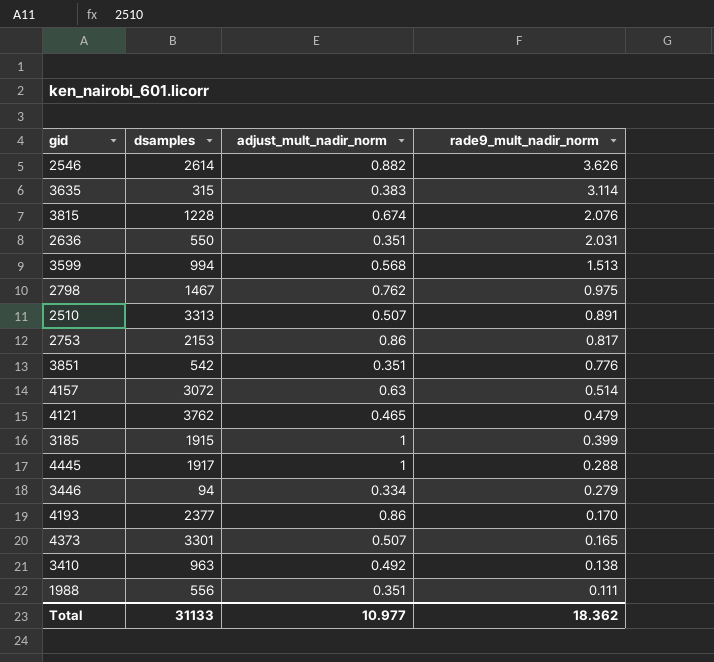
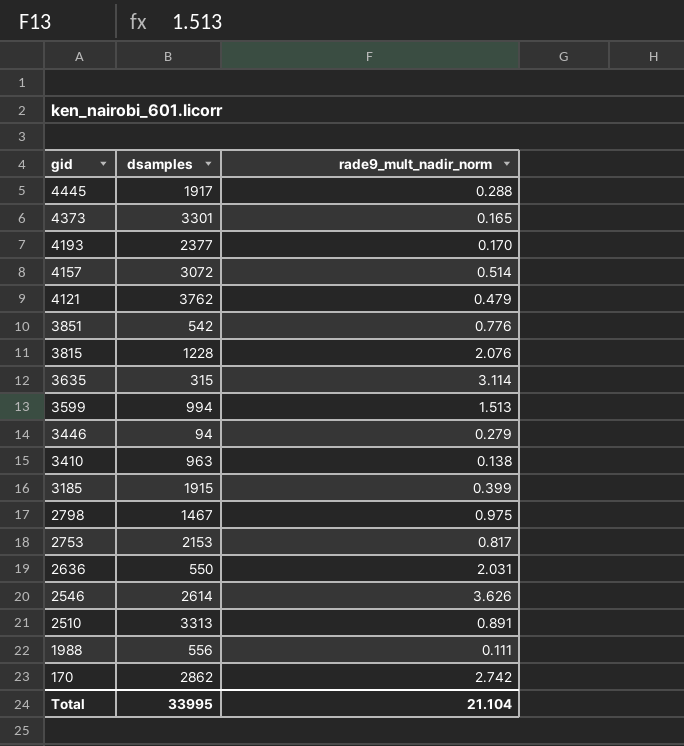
row order: rade9_mult_nadir_norm descending -> gid descending
column adjust_mult_nadir_norm | position: 3 -> none
row 170: none -> 2862 | 2.742
Total | dsamples: 31133 -> 33995
Total | rade9_mult_nadir_norm: 18.362 -> 21.104

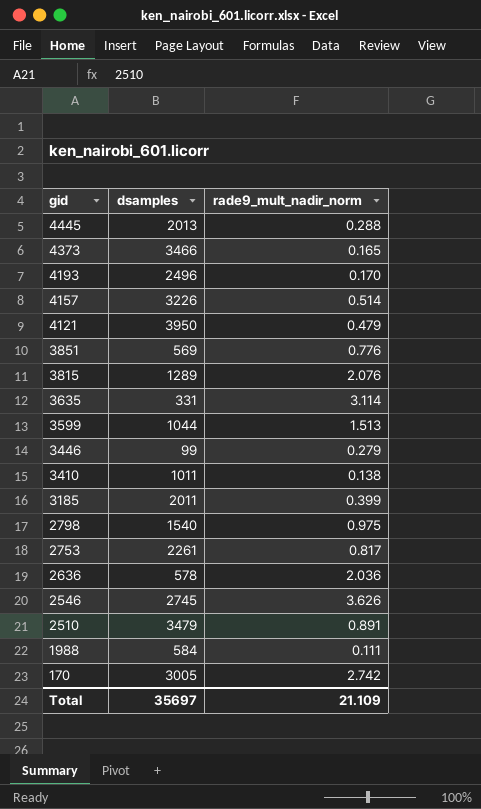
4445 | dsamples: 1917 -> 2013
4373 | dsamples: 3301 -> 3466
4193 | dsamples: 2377 -> 2496
4157 | dsamples: 3072 -> 3226
4121 | dsamples: 3762 -> 3950
3851 | dsamples: 542 -> 569
3815 | dsamples: 1228 -> 1289
3635 | dsamples: 315 -> 331
3599 | dsamples: 994 -> 1044
3446 | dsamples: 94 -> 99
3410 | dsamples: 963 -> 1011
3185 | dsamples: 1915 -> 2011
2798 | dsamples: 1467 -> 1540
2753 | dsamples: 2153 -> 2261
2636 | dsamples: 550 -> 578
2636 | rade9_mult_nadir_norm: 2.031 -> 2.036
2546 | dsamples: 2614 -> 2745
2510 | dsamples: 3313 -> 3479
1988 | dsamples: 556 -> 584
170 | dsamples: 2862 -> 3005
Total | dsamples: 33995 -> 35697
Total | rade9_mult_nadir_norm: 21.104 -> 21.109

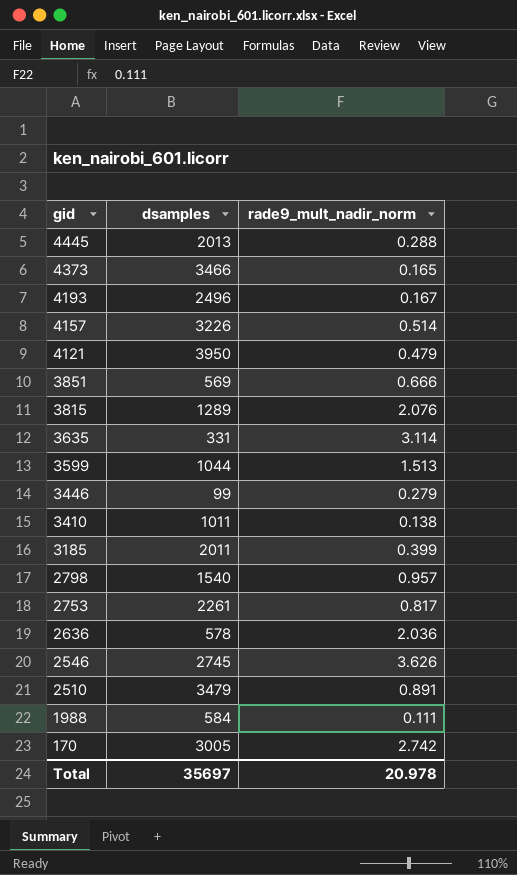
4193 | rade9_mult_nadir_norm: 0.170 -> 0.167
3851 | rade9_mult_nadir_norm: 0.776 -> 0.666
2798 | rade9_mult_nadir_norm: 0.975 -> 0.957
Total | rade9_mult_nadir_norm: 21.109 -> 20.978

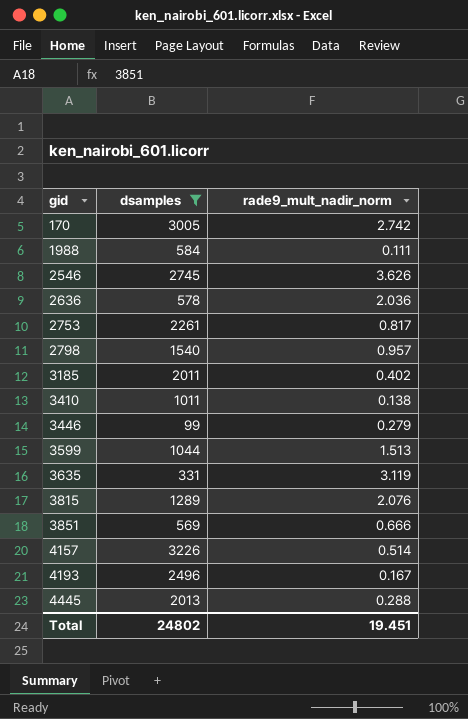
filter: none -> dsamples <= 3226
row order: gid descending -> gid ascending
3185 | rade9_mult_nadir_norm: 0.399 -> 0.402
3635 | rade9_mult_nadir_norm: 3.114 -> 3.119
Total | dsamples: 35697 -> 24802
Total | rade9_mult_nadir_norm: 20.978 -> 19.451

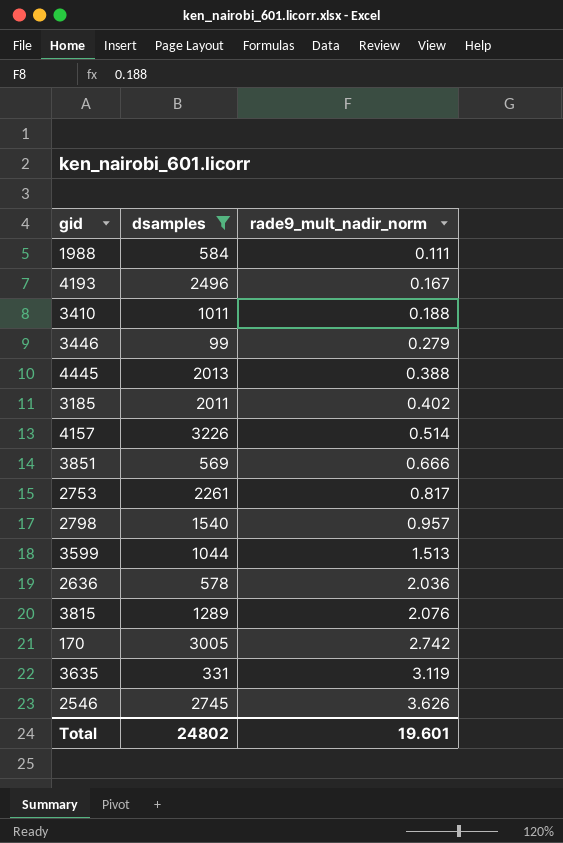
row order: gid ascending -> rade9_mult_nadir_norm ascending
3410 | rade9_mult_nadir_norm: 0.138 -> 0.188
4445 | rade9_mult_nadir_norm: 0.288 -> 0.388
Total | rade9_mult_nadir_norm: 19.451 -> 19.601

